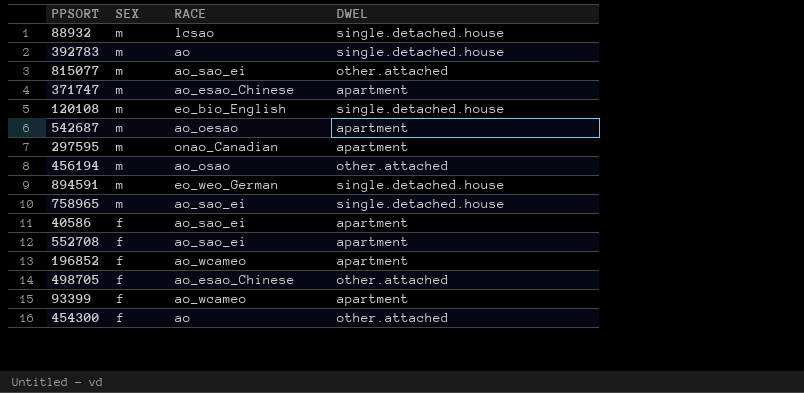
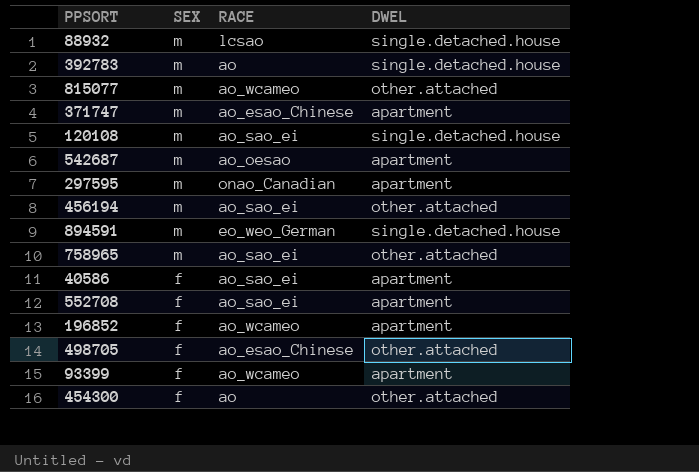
815077 | RACE: ao_sao_ei -> ao_wcameo
120108 | RACE: eo_bio_English -> ao_sao_ei
456194 | RACE: ao_osao -> ao_sao_ei
758965 | DWEL: single.detached.house -> other.attached

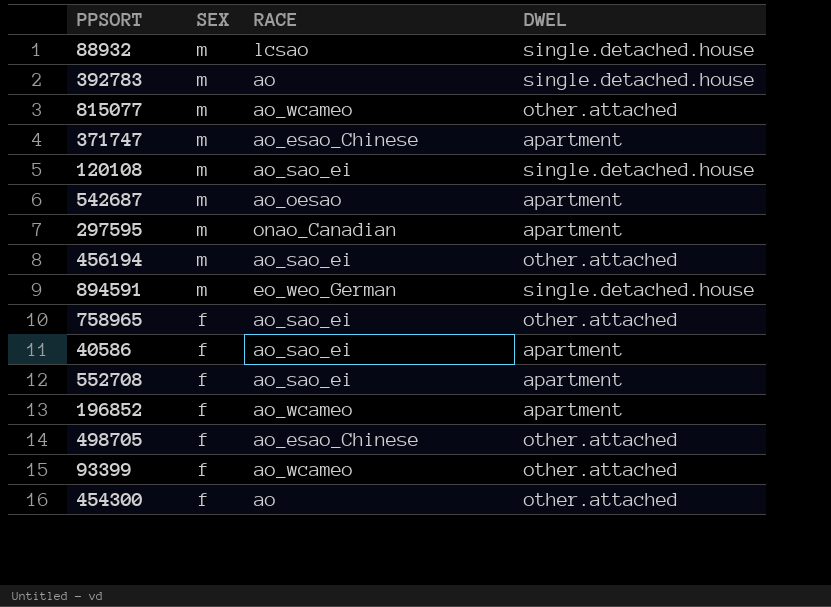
758965 | SEX: m -> f
93399 | DWEL: apartment -> other.attached

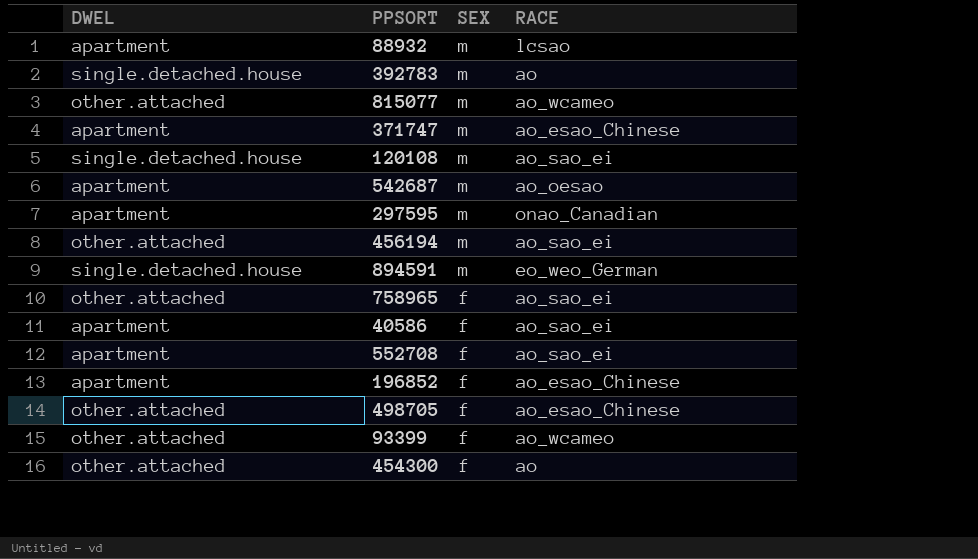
column DWEL | position: 4 -> 1
88932 | DWEL: single.detached.house -> apartment
196852 | RACE: ao_wcameo -> ao_esao_Chinese

